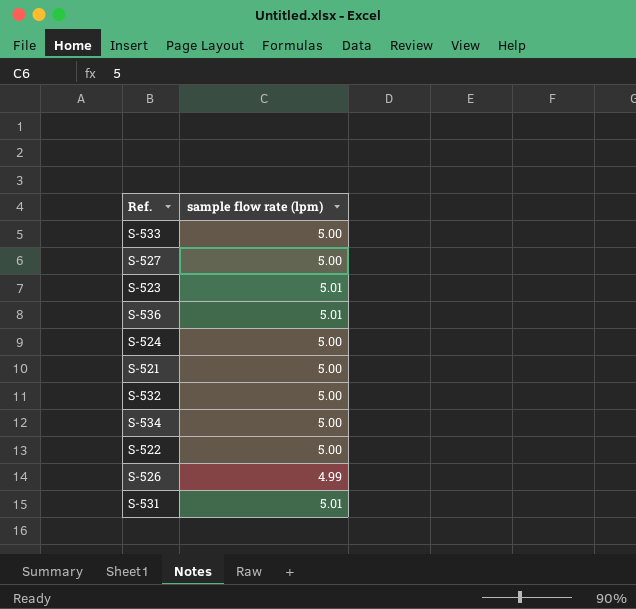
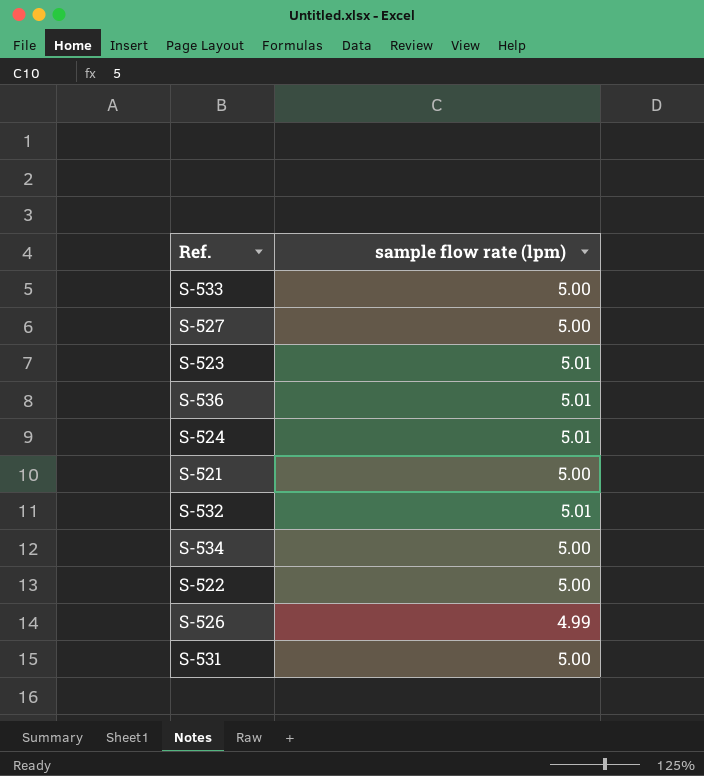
S-524 | sample flow rate (lpm): 5.00 -> 5.01
S-532 | sample flow rate (lpm): 5.00 -> 5.01
S-531 | sample flow rate (lpm): 5.01 -> 5.00

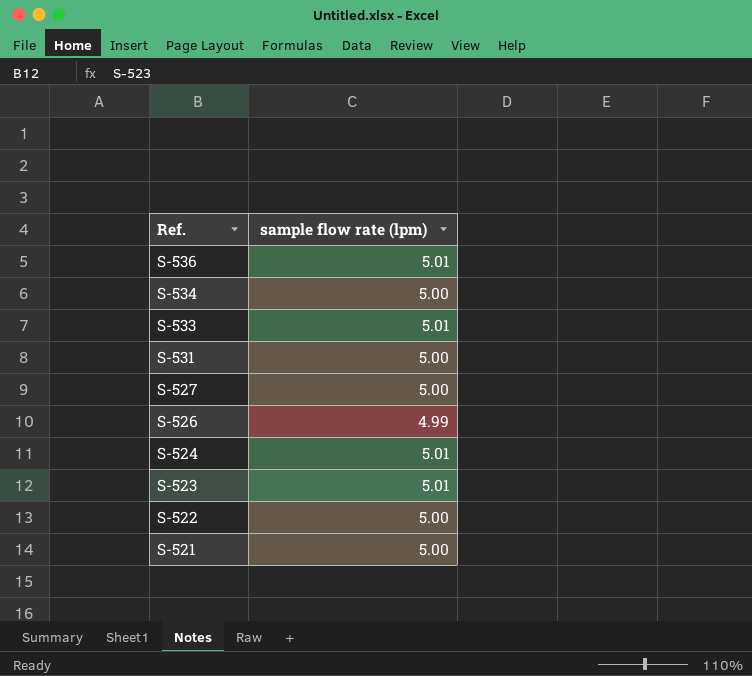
row order: none -> Ref. descending
row S-532: 5.01 -> none
S-533 | sample flow rate (lpm): 5.00 -> 5.01

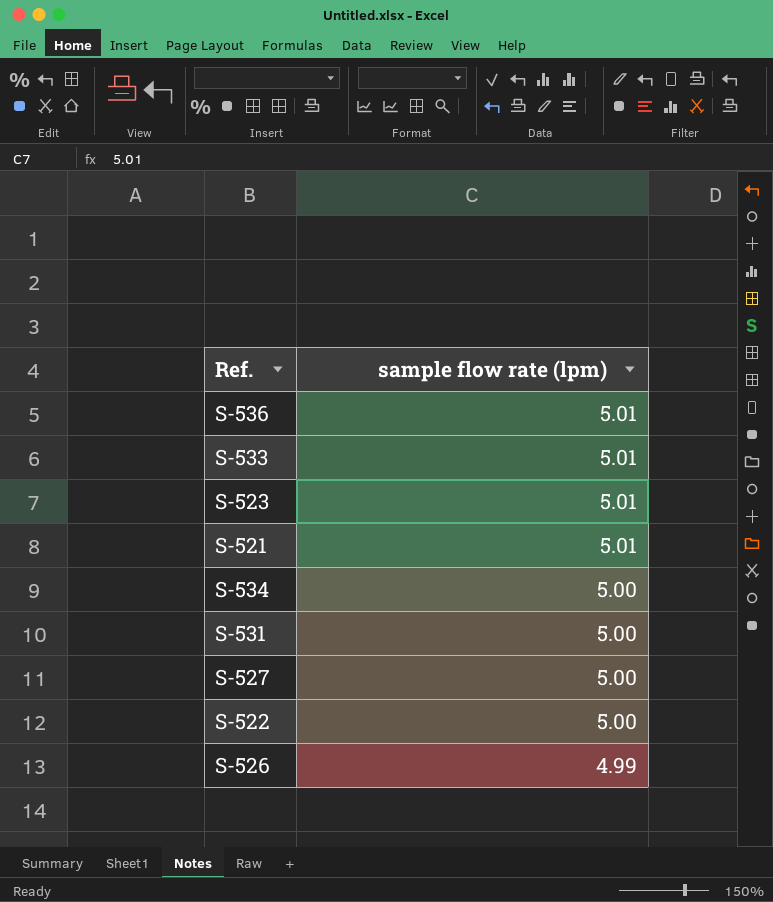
row order: Ref. descending -> sample flow rate (lpm) descending
row S-524: 5.01 -> none
S-521 | sample flow rate (lpm): 5.00 -> 5.01

